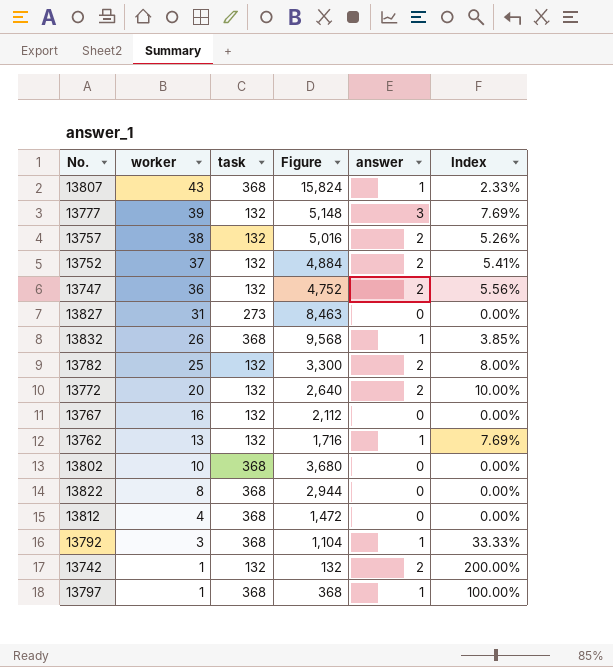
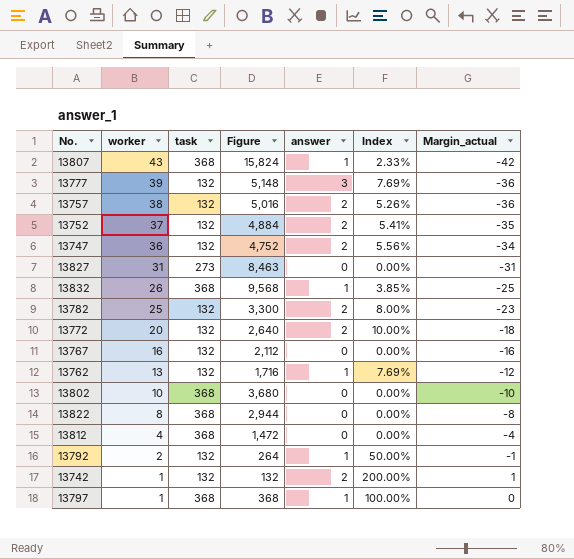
column Margin_actual | formula: none -> [answer] - [worker]
13792 | worker: 3 -> 2
13792 | task: 368 -> 132
13792 | Figure: 1,104 -> 264
13792 | Index: 33.33% -> 50.00%

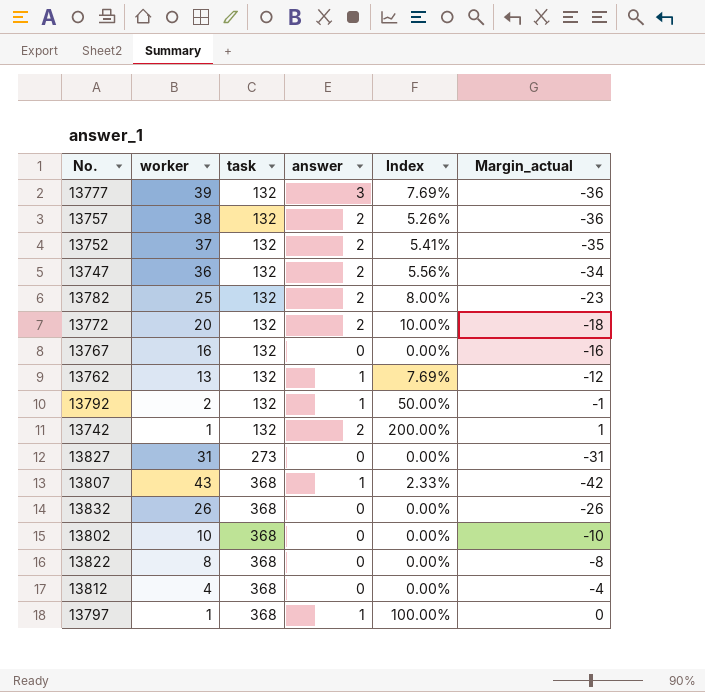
row order: worker descending -> task ascending
column Figure | formula: [worker] * [task] -> none
13832 | answer: 1 -> 0
13832 | Index: 3.85% -> 0.00%
13832 | Margin_actual: -25 -> -26

